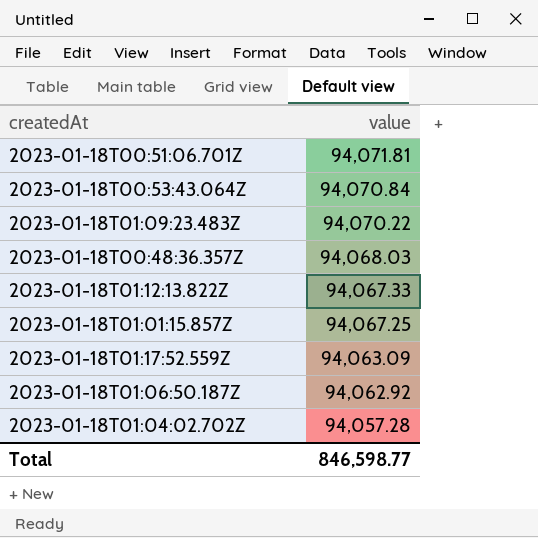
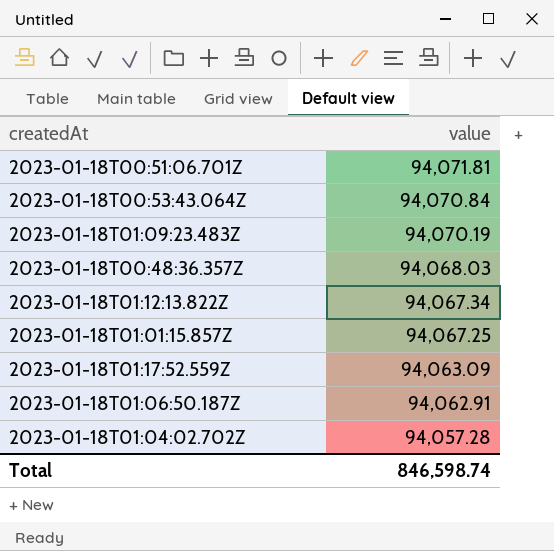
2023-01-18T01:09:23.483Z | value: 94,070.22 -> 94,070.19
2023-01-18T01:12:13.822Z | value: 94,067.33 -> 94,067.34
2023-01-18T01:06:50.187Z | value: 94,062.92 -> 94,062.91
Total | value: 846,598.77 -> 846,598.74

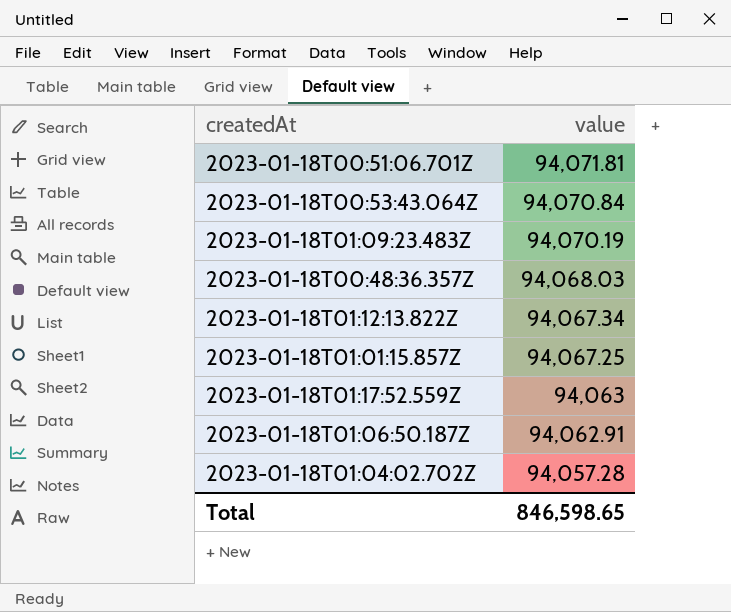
2023-01-18T01:17:52.559Z | value: 94,063.09 -> 94,063
Total | value: 846,598.74 -> 846,598.65

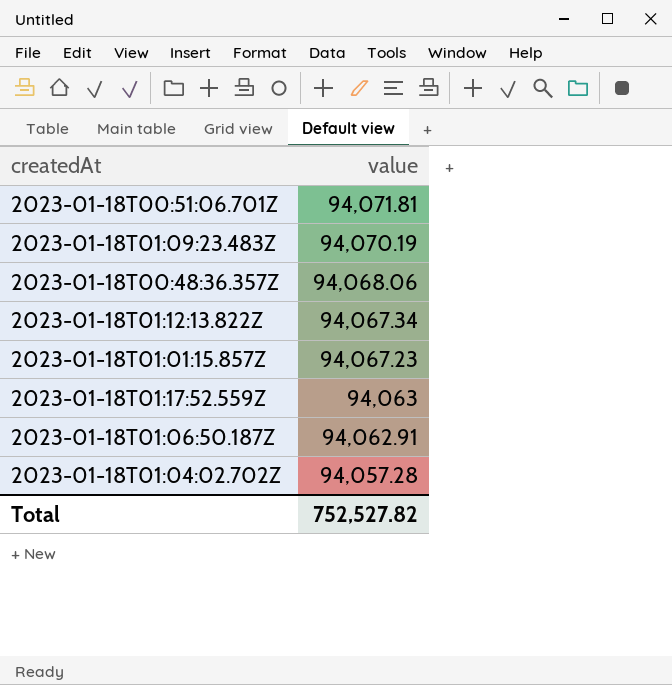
row 2023-01-18T00:53:43.064Z: 94,070.84 -> none
2023-01-18T00:48:36.357Z | value: 94,068.03 -> 94,068.06
2023-01-18T01:01:15.857Z | value: 94,067.25 -> 94,067.23
Total | value: 846,598.65 -> 752,527.82

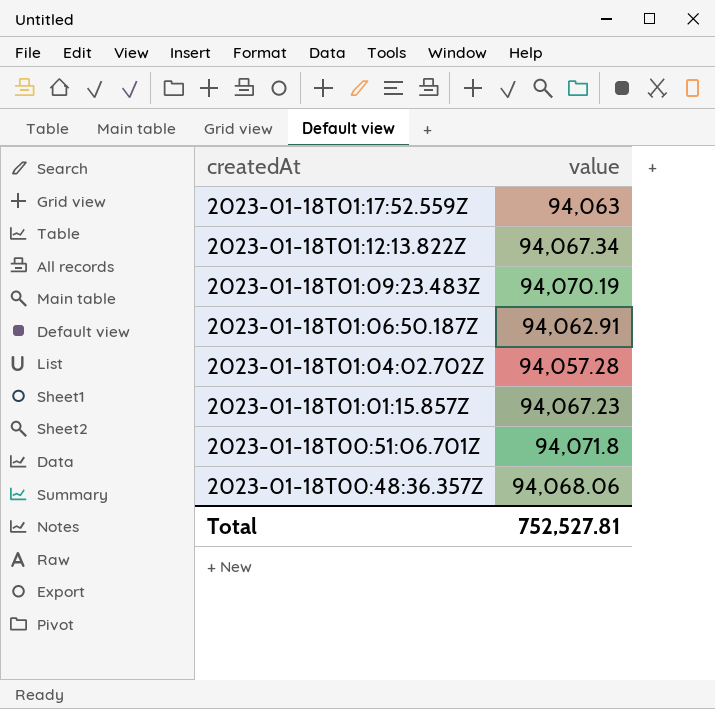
row order: value descending -> createdAt descending
2023-01-18T00:51:06.701Z | value: 94,071.81 -> 94,071.8
Total | value: 752,527.82 -> 752,527.81

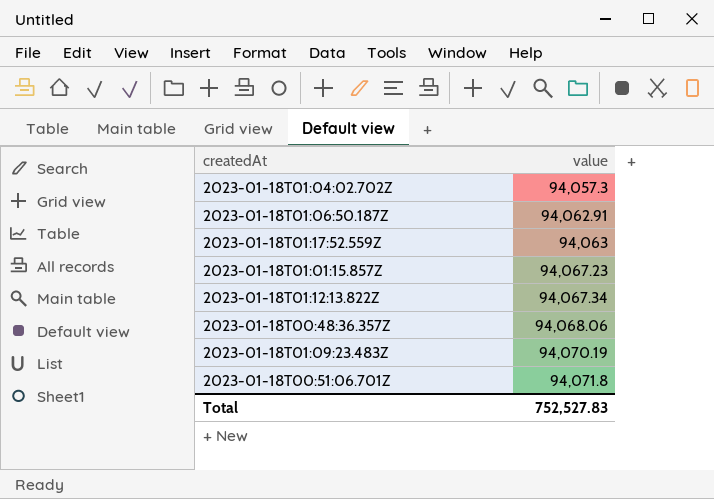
row order: createdAt descending -> value ascending
2023-01-18T01:04:02.702Z | value: 94,057.28 -> 94,057.3
Total | value: 752,527.81 -> 752,527.83

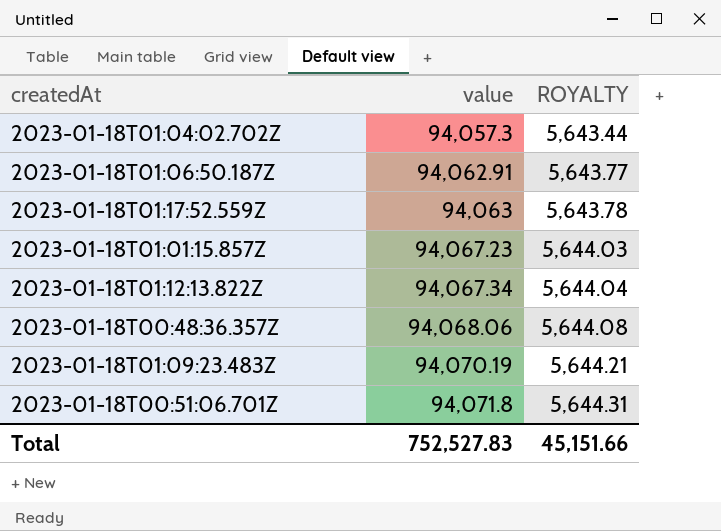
column ROYALTY | formula: none -> [value] * 0.06

